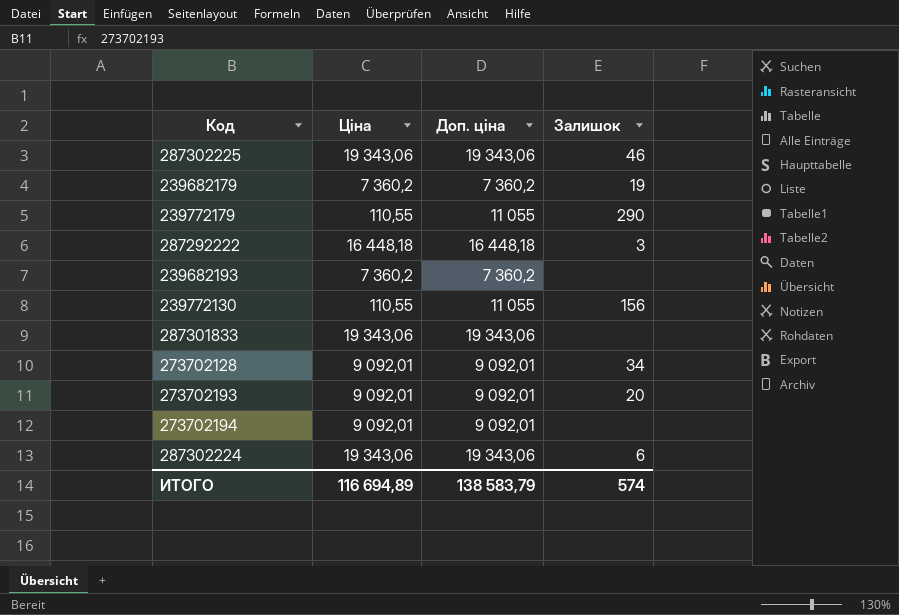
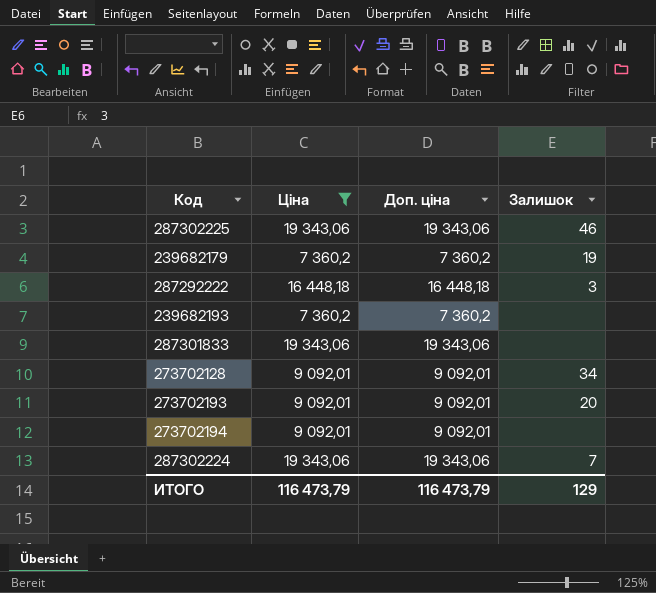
filter: none -> Ціна != 110,55
287302224 | Залишок: 6 -> 7
ИТОГО | Ціна: 116 694,89 -> 116 473,79
ИТОГО | Доп. ціна: 138 583,79 -> 116 473,79
ИТОГО | Залишок: 574 -> 129

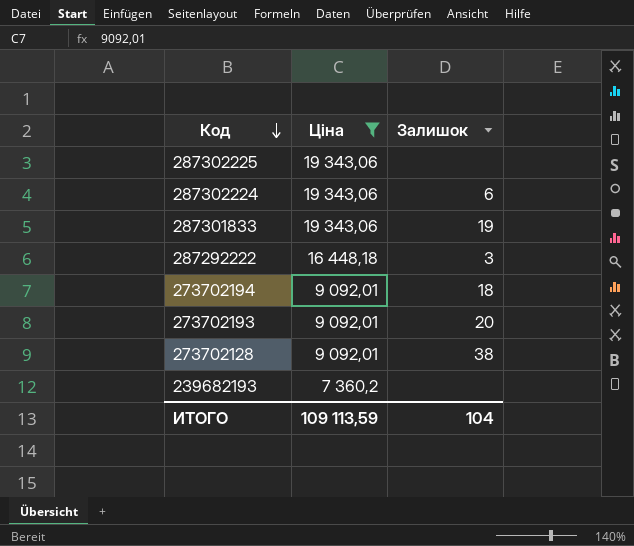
row order: none -> Код descending
column Доп. ціна | position: 3 -> none
row 239682179: 7 360,2 | 7 360,2 | 19 -> none
287302225 | Залишок: 46 -> none
287302224 | Залишок: 7 -> 6
287301833 | Залишок: none -> 19
273702194 | Залишок: none -> 18
273702128 | Залишок: 34 -> 38
ИТОГО | Ціна: 116 473,79 -> 109 113,59
ИТОГО | Залишок: 129 -> 104

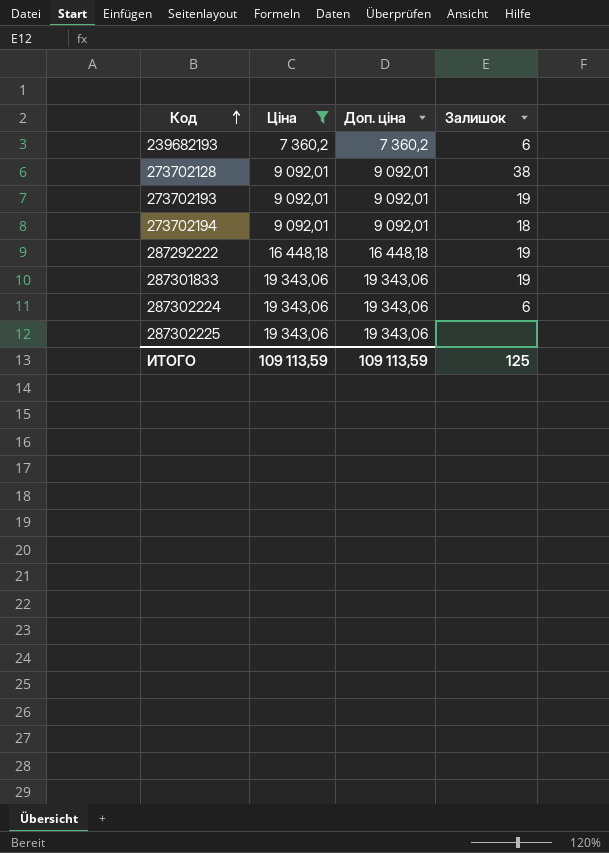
row order: Код descending -> Код ascending
column Доп. ціна | position: none -> 3
239682193 | Залишок: none -> 6
273702193 | Залишок: 20 -> 19
287292222 | Залишок: 3 -> 19
ИТОГО | Залишок: 104 -> 125

